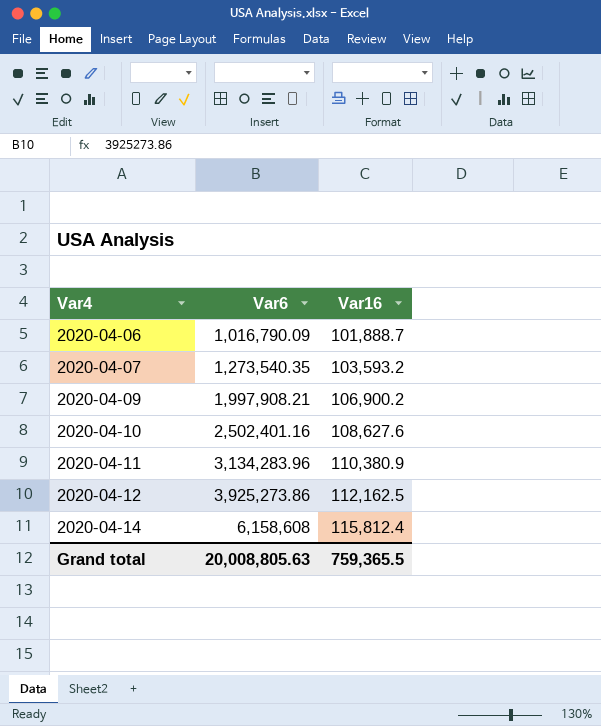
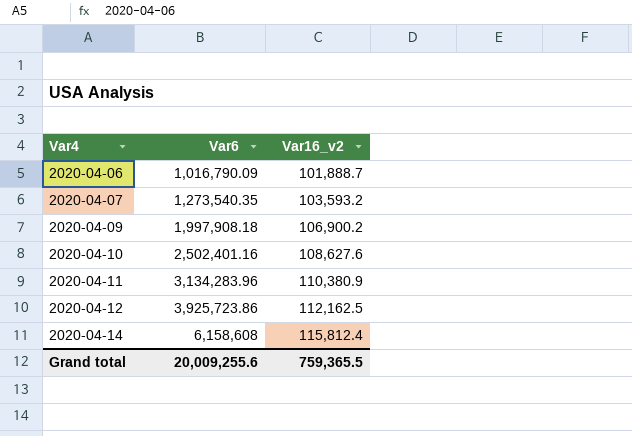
column name: Var16 -> Var16_v2
2020-04-09 | Var6: 1,997,908.21 -> 1,997,908.18
2020-04-12 | Var6: 3,925,273.86 -> 3,925,723.86
Grand total | Var6: 20,008,805.63 -> 20,009,255.6

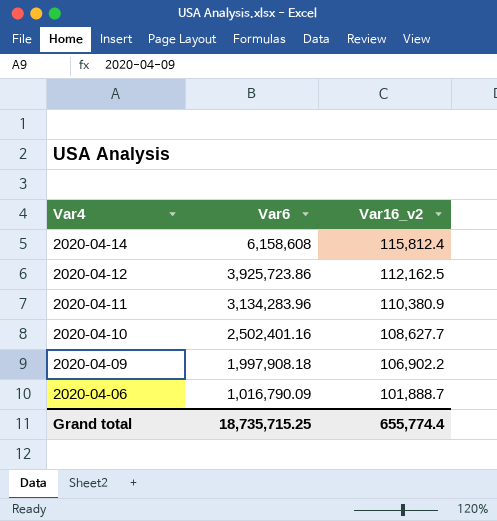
row order: Var4 ascending -> Var4 descending
row 2020-04-07: 1,273,540.35 | 103,593.2 -> none
2020-04-10 | Var16_v2: 108,627.6 -> 108,627.7
2020-04-09 | Var16_v2: 106,900.2 -> 106,902.2
Grand total | Var6: 20,009,255.6 -> 18,735,715.25
Grand total | Var16_v2: 759,365.5 -> 655,774.4

